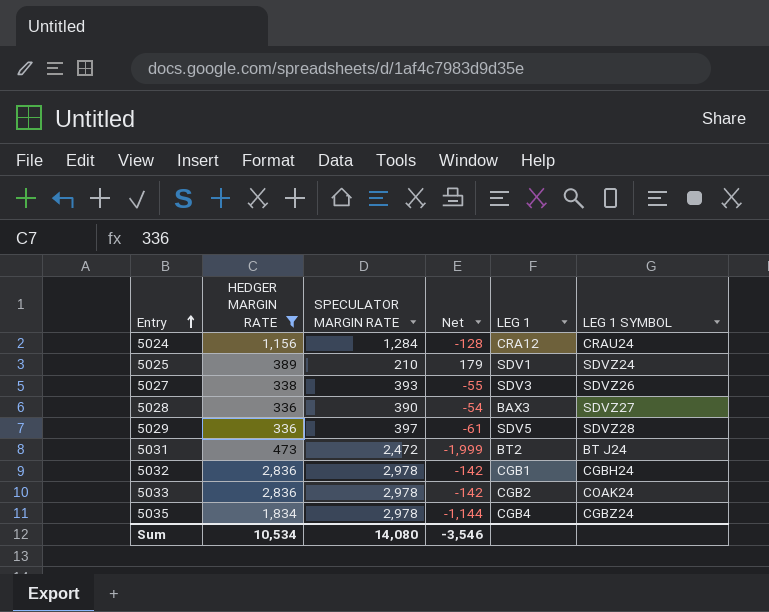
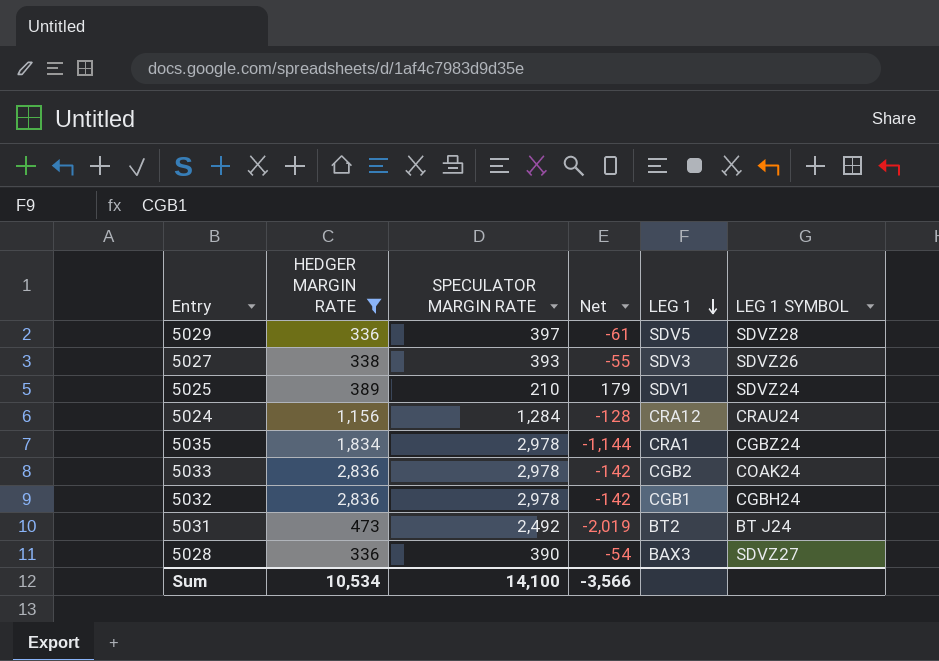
row order: Entry ascending -> LEG 1 descending
5035 | LEG 1: CGB4 -> CRA1
5031 | SPECULATOR MARGIN RATE: 2,472 -> 2,492
5031 | Net: -1,999 -> -2,019
Sum | SPECULATOR MARGIN RATE: 14,080 -> 14,100
Sum | Net: -3,546 -> -3,566

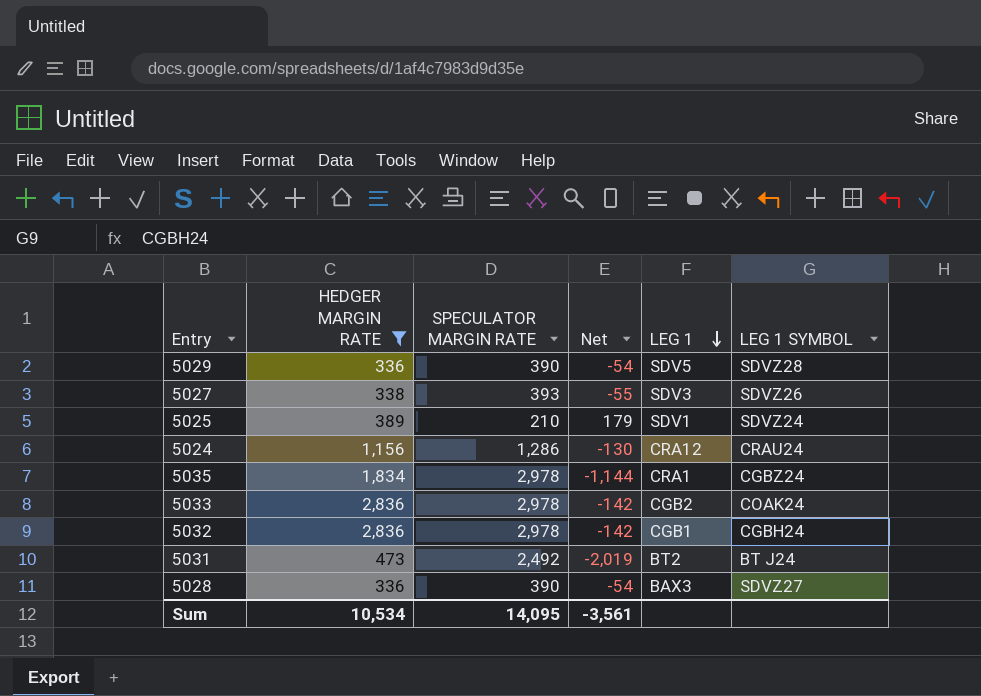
5029 | SPECULATOR MARGIN RATE: 397 -> 390
5029 | Net: -61 -> -54
5024 | SPECULATOR MARGIN RATE: 1,284 -> 1,286
5024 | Net: -128 -> -130
Sum | SPECULATOR MARGIN RATE: 14,100 -> 14,095
Sum | Net: -3,566 -> -3,561

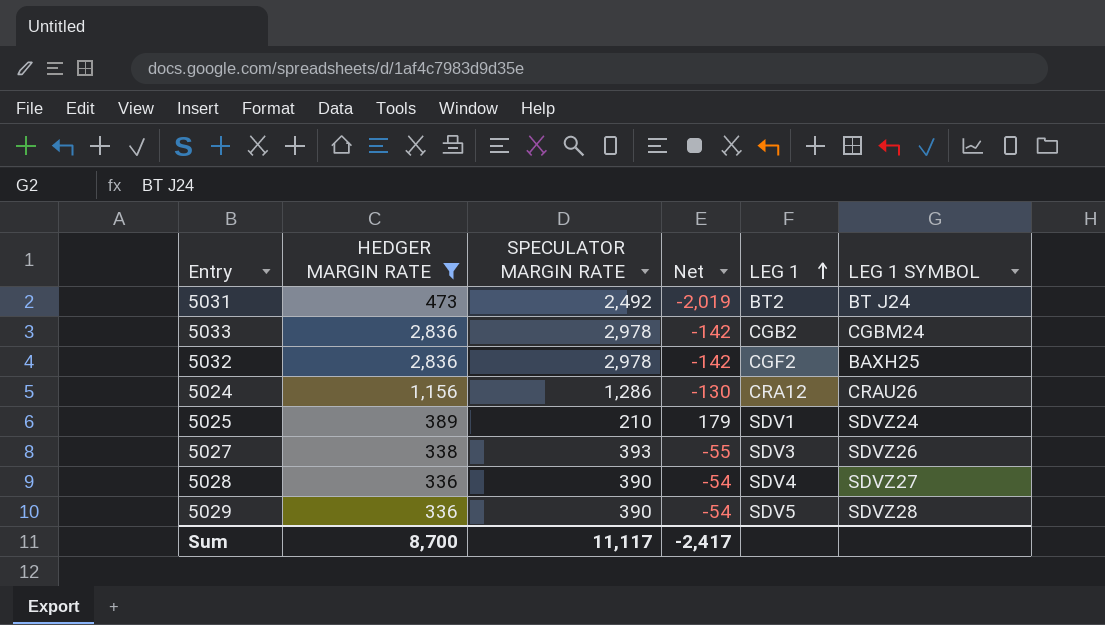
row order: LEG 1 descending -> LEG 1 ascending
row 5035: 1,834 | 2,978 | -1,144 | CRA1 | CGBZ24 -> none
5033 | LEG 1 SYMBOL: COAK24 -> CGBM24
5032 | LEG 1: CGB1 -> CGF2
5032 | LEG 1 SYMBOL: CGBH24 -> BAXH25
5024 | LEG 1 SYMBOL: CRAU24 -> CRAU26
5028 | LEG 1: BAX3 -> SDV4
Sum | HEDGER MARGIN RATE: 10,534 -> 8,700
Sum | SPECULATOR MARGIN RATE: 14,095 -> 11,117
Sum | Net: -3,561 -> -2,417

